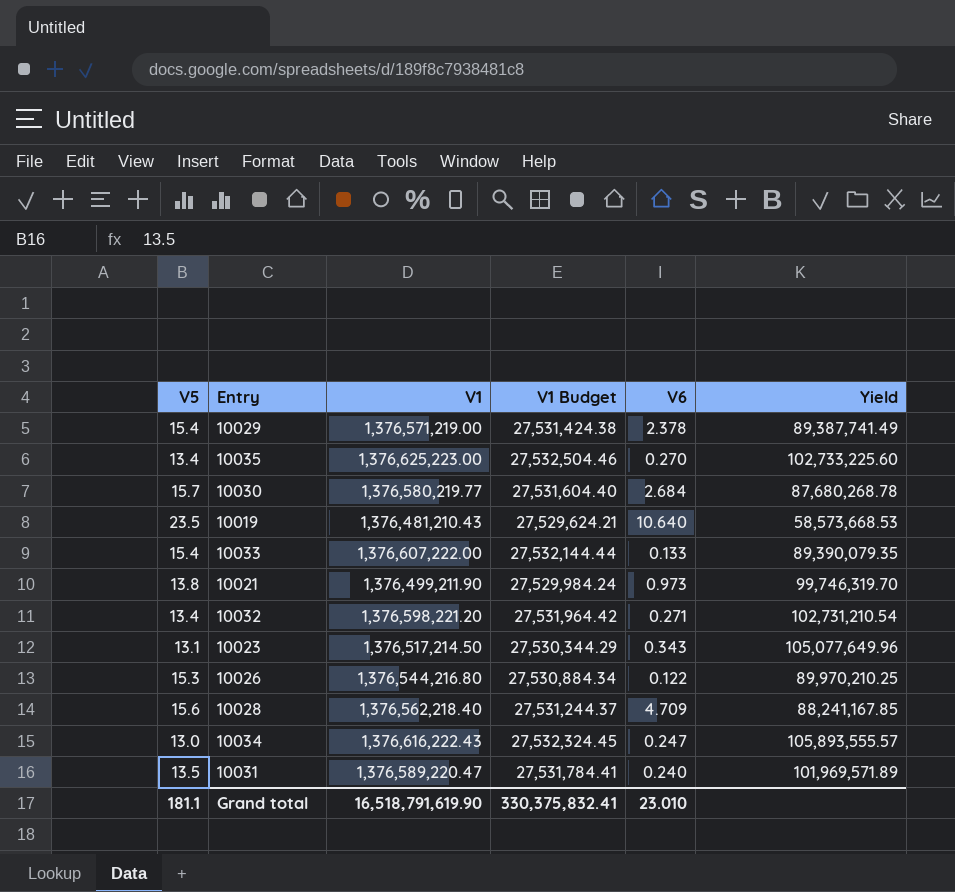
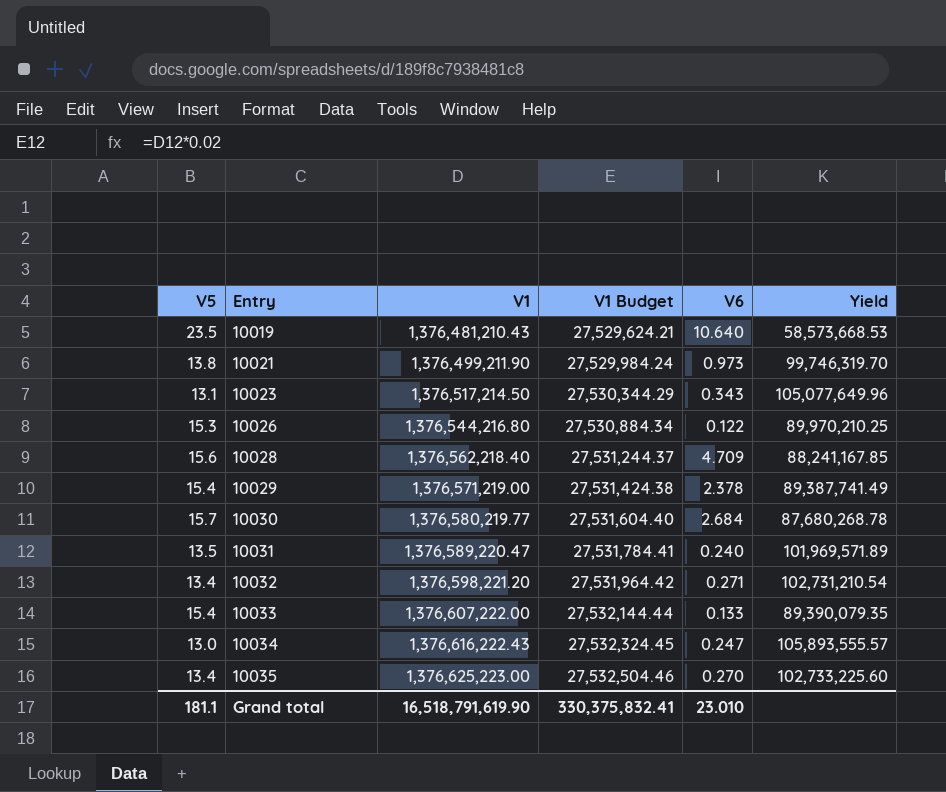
row order: none -> Entry ascending

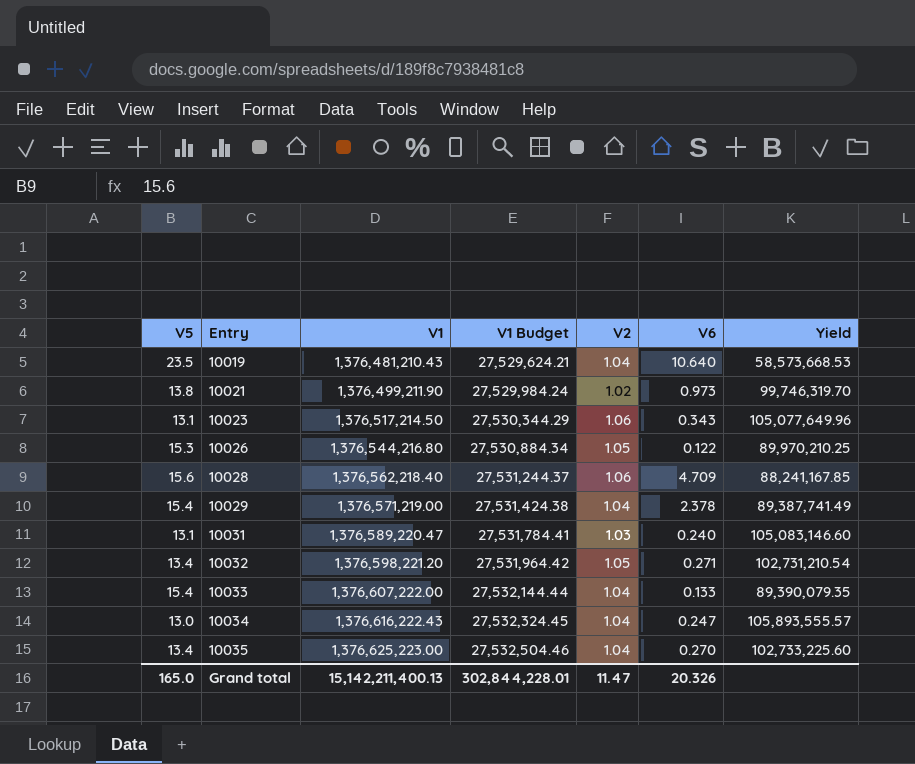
column V2 | position: none -> 5
row 10030: 15.7 | 1,376,580,219.77 | 27,531,604.40 | 2.684 | 87,680,268.78 -> none
10031 | V5: 13.5 -> 13.1
10031 | Yield: 101,969,571.89 -> 105,083,146.60
Grand total | V5: 181.1 -> 165.0
Grand total | V1: 16,518,791,619.90 -> 15,142,211,400.13
Grand total | V1 Budget: 330,375,832.41 -> 302,844,228.01
Grand total | V6: 23.010 -> 20.326

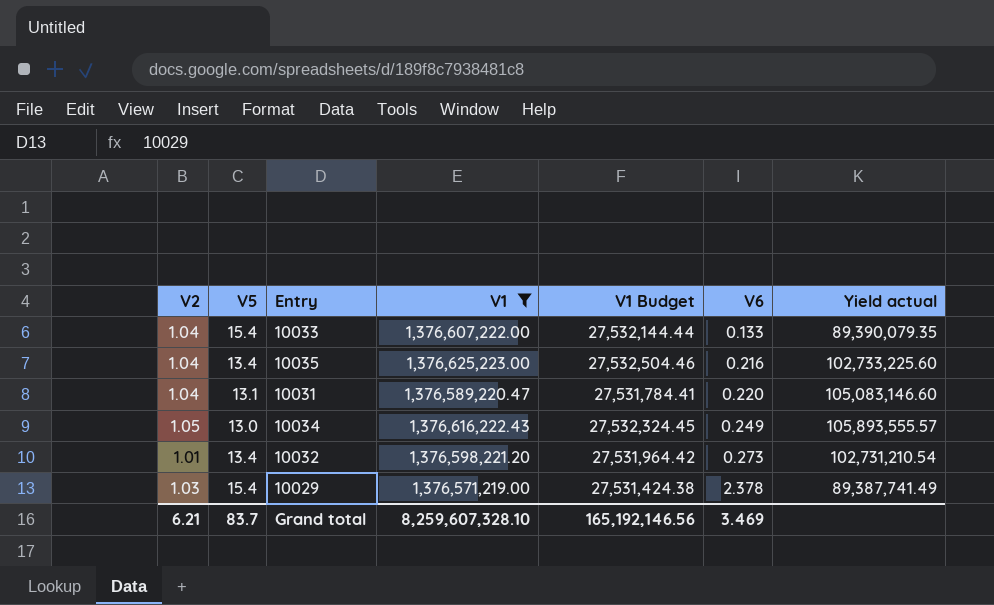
filter: none -> V1 >= 1,376,571,219.00
row order: Entry ascending -> V6 ascending
column V2 | position: 5 -> 1
column name: Yield -> Yield actual
10035 | V6: 0.270 -> 0.216
10031 | V2: 1.03 -> 1.04
10031 | V6: 0.240 -> 0.220
10034 | V2: 1.04 -> 1.05
10034 | V6: 0.247 -> 0.249
10032 | V2: 1.05 -> 1.01
10032 | V6: 0.271 -> 0.273
10029 | V2: 1.04 -> 1.03
Grand total | V2: 11.47 -> 6.21
Grand total | V5: 165.0 -> 83.7
Grand total | V1: 15,142,211,400.13 -> 8,259,607,328.10
Grand total | V1 Budget: 302,844,228.01 -> 165,192,146.56
Grand total | V6: 20.326 -> 3.469

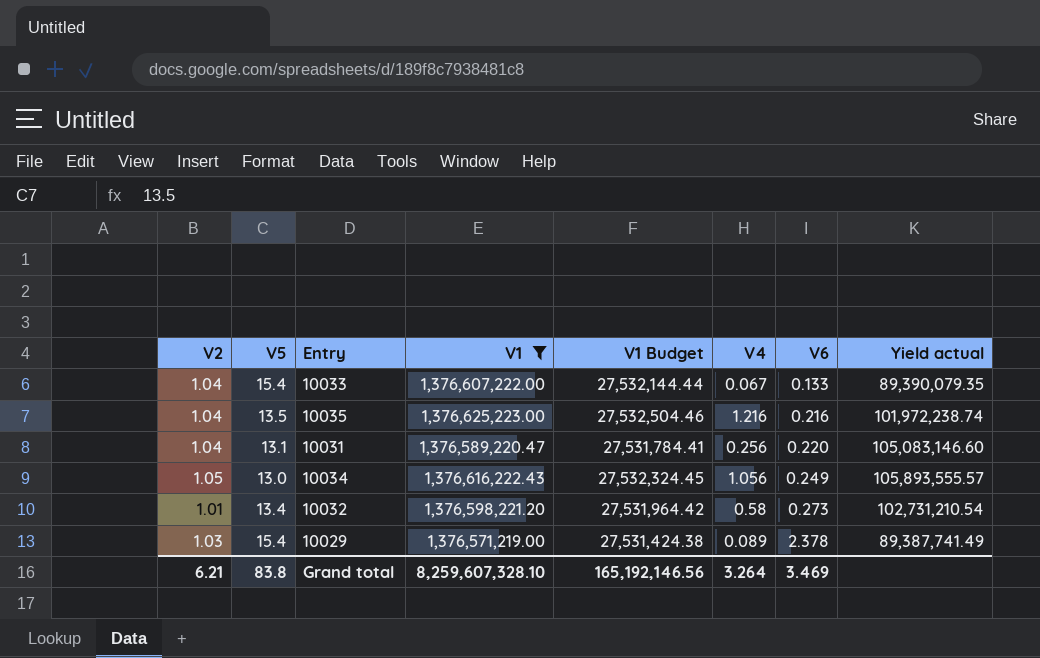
column V4 | position: none -> 6
10035 | V5: 13.4 -> 13.5
10035 | Yield actual: 102,733,225.60 -> 101,972,238.74
Grand total | V5: 83.7 -> 83.8

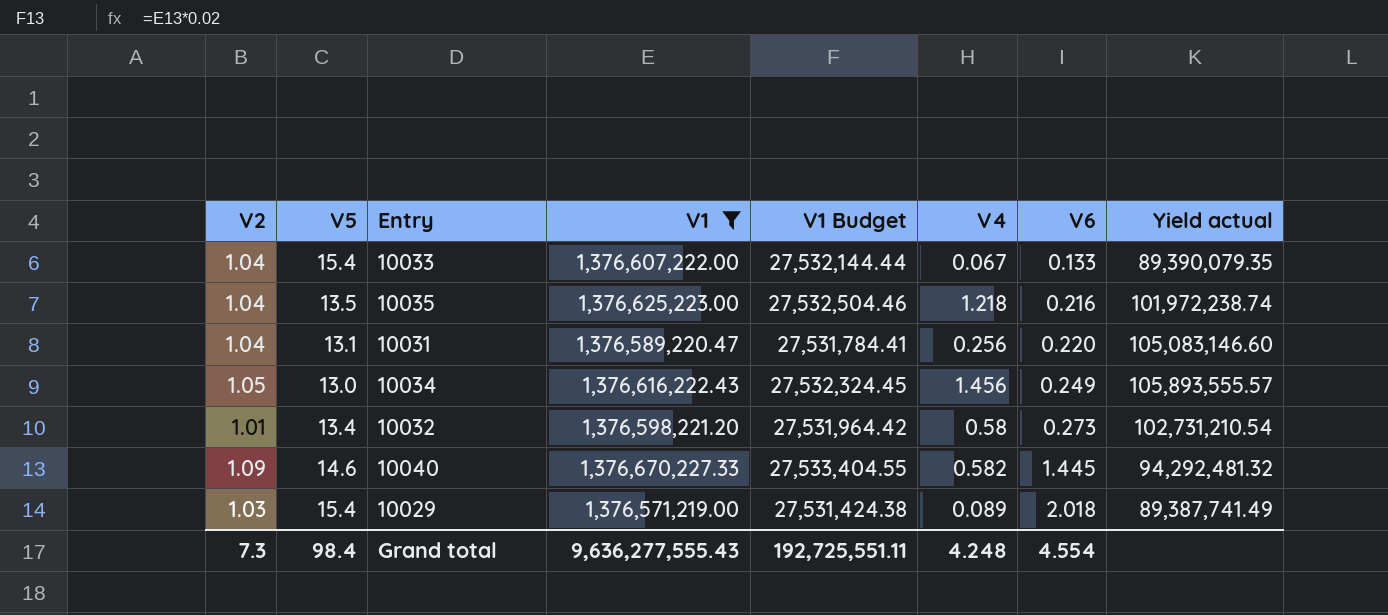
10035 | V4: 1.216 -> 1.218
10034 | V4: 1.056 -> 1.456
row 10040: none -> 1.09 | 14.6 | 1,376,670,227.33 | 27,533,404.55 | 0.582 | 1.445 | 94,292,481.32
10029 | V6: 2.378 -> 2.018
Grand total | V2: 6.21 -> 7.3
Grand total | V5: 83.8 -> 98.4
Grand total | V1: 8,259,607,328.10 -> 9,636,277,555.43
Grand total | V1 Budget: 165,192,146.56 -> 192,725,551.11
Grand total | V4: 3.264 -> 4.248
Grand total | V6: 3.469 -> 4.554

